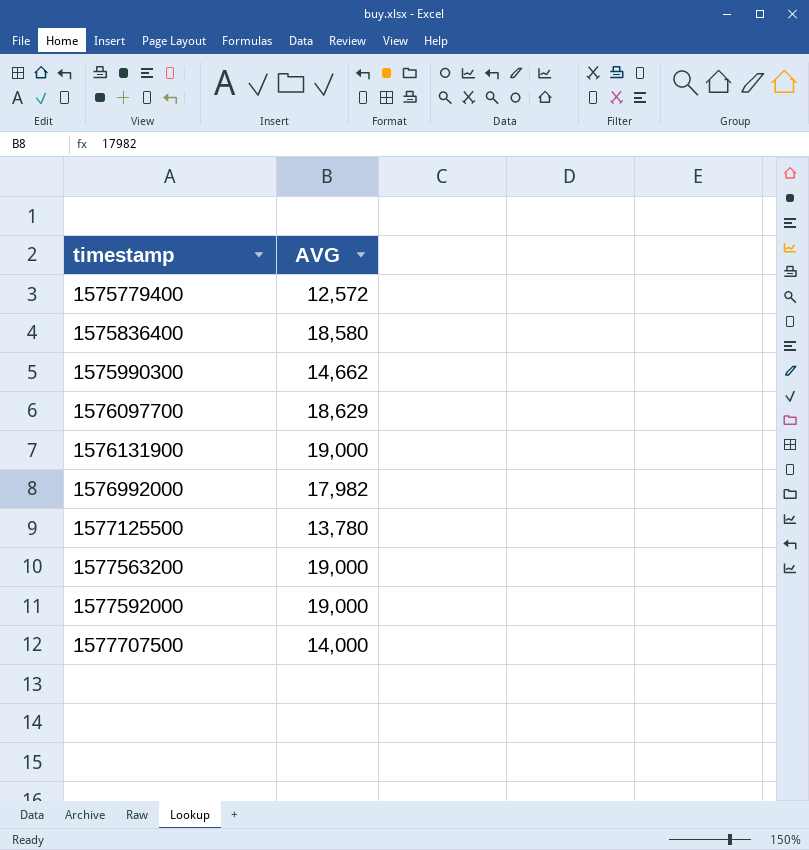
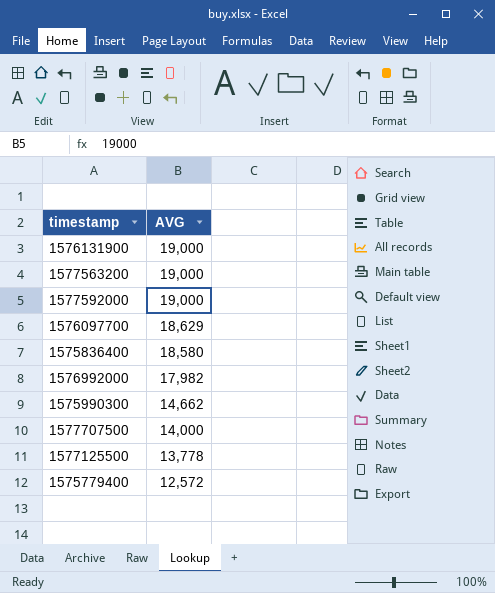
row order: timestamp ascending -> AVG descending
1577125500 | AVG: 13,780 -> 13,778

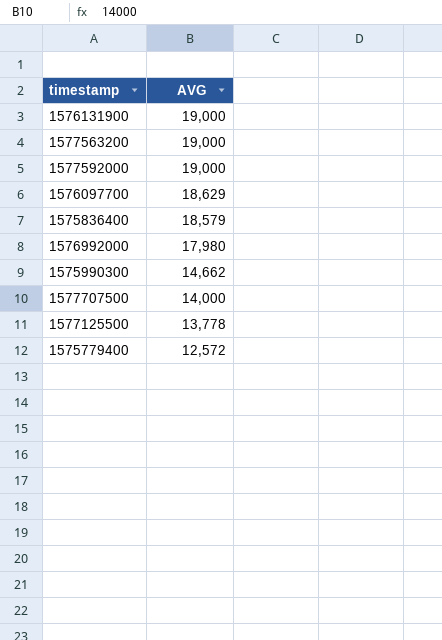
1575836400 | AVG: 18,580 -> 18,579
1576992000 | AVG: 17,982 -> 17,980

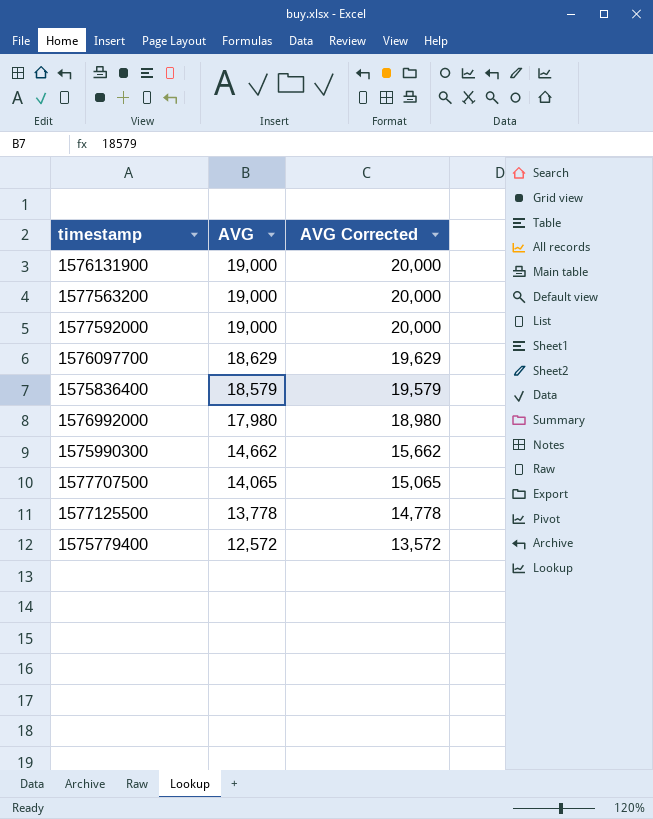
column AVG Corrected | formula: none -> [AVG] + 1000
1577707500 | AVG: 14,000 -> 14,065

